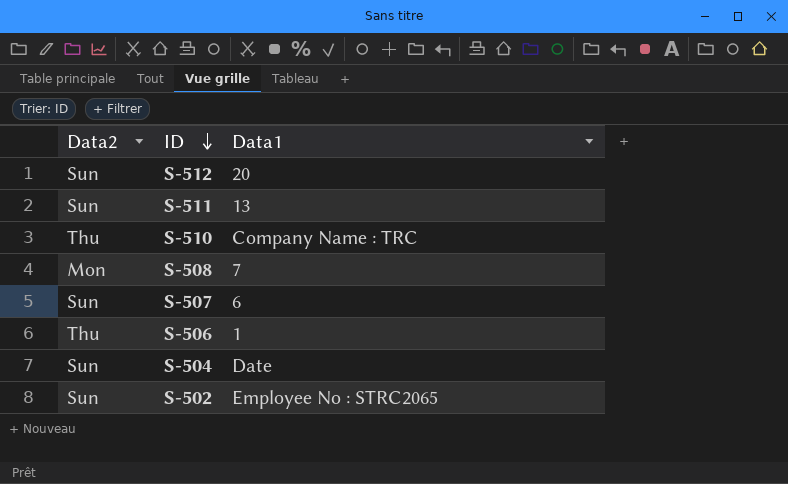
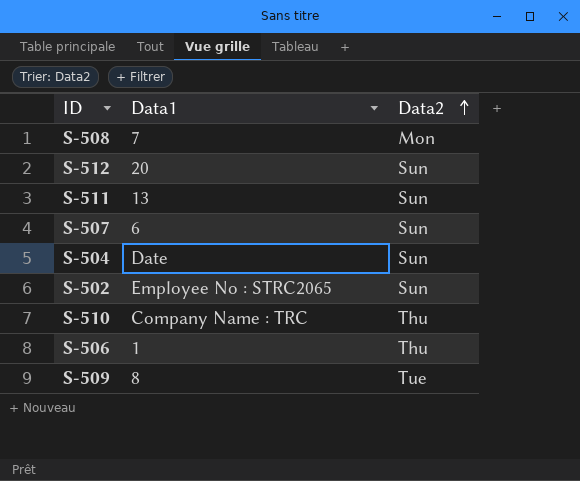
row order: ID descending -> Data2 ascending
column Data2 | position: 1 -> 3
row S-509: none -> 8 | Tue

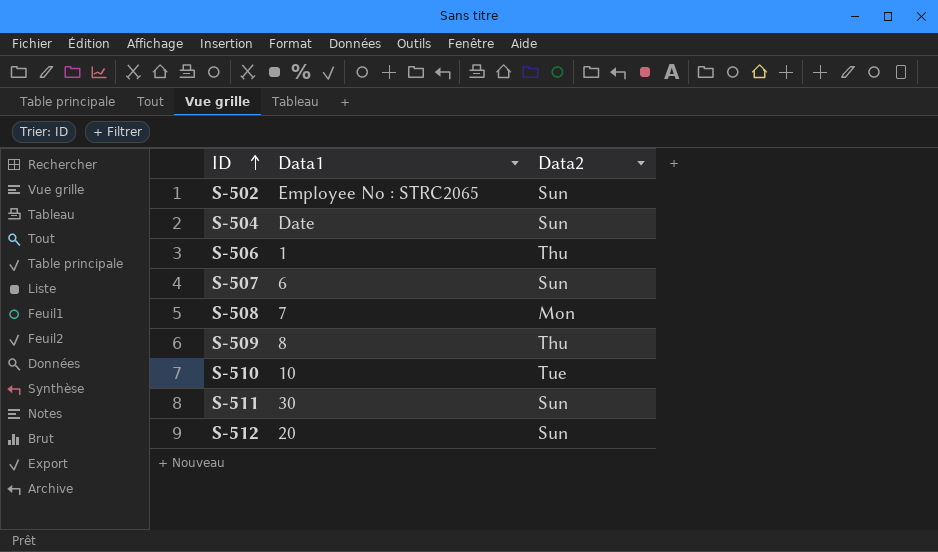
row order: Data2 ascending -> ID ascending
S-509 | Data2: Tue -> Thu
S-510 | Data1: Company Name : TRC -> 10
S-510 | Data2: Thu -> Tue
S-511 | Data1: 13 -> 30

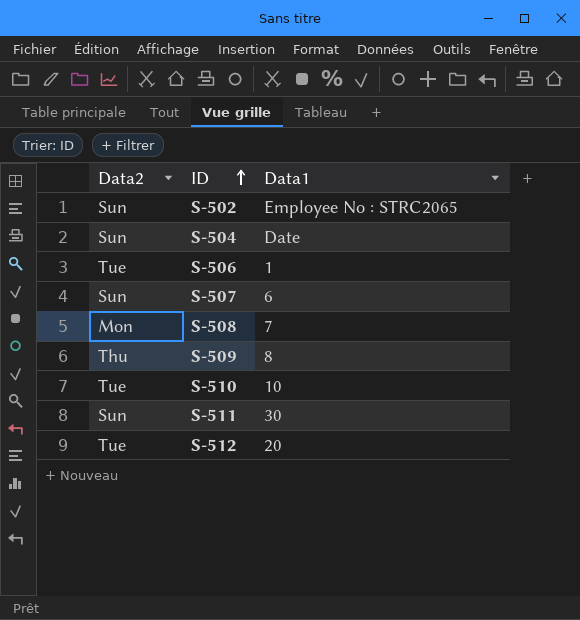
column Data2 | position: 3 -> 1
S-506 | Data2: Thu -> Tue
S-512 | Data2: Sun -> Tue

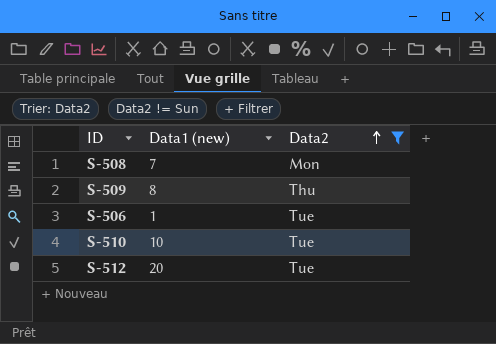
filter: none -> Data2 != Sun
row order: ID ascending -> Data2 ascending
column name: Data1 -> Data1 (new)
column Data2 | position: 1 -> 3

